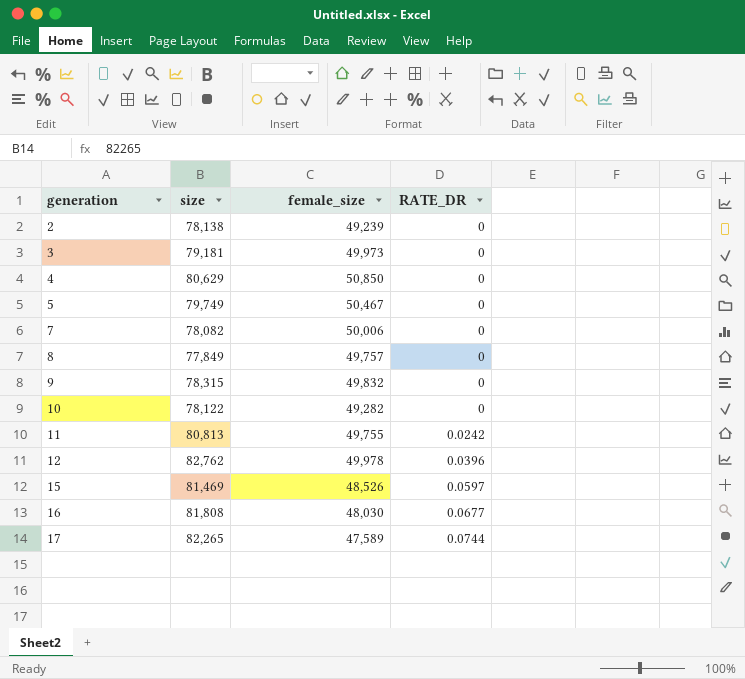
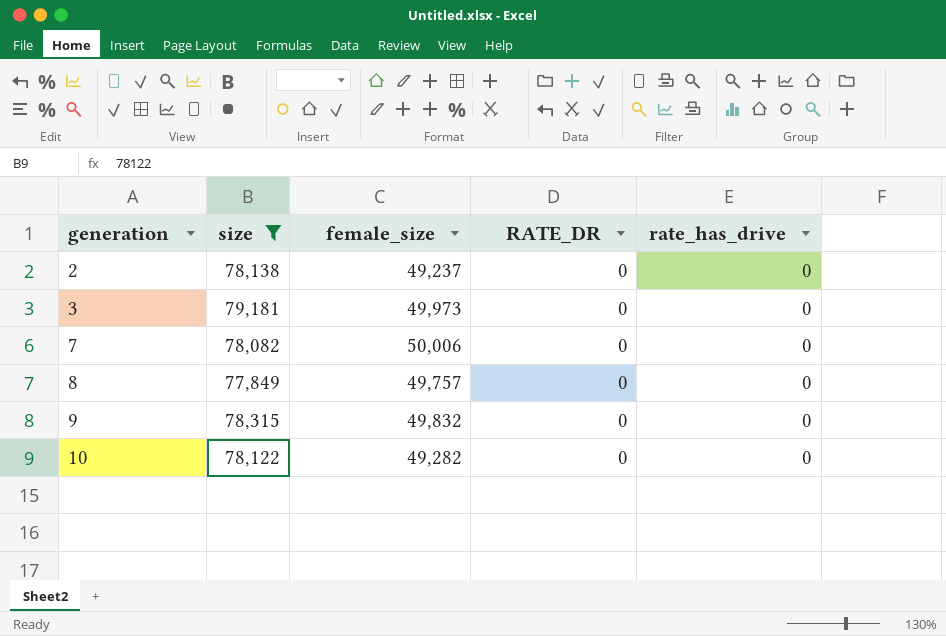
filter: none -> size <= 79,181
column rate_has_drive | position: none -> 5
2 | female_size: 49,239 -> 49,237

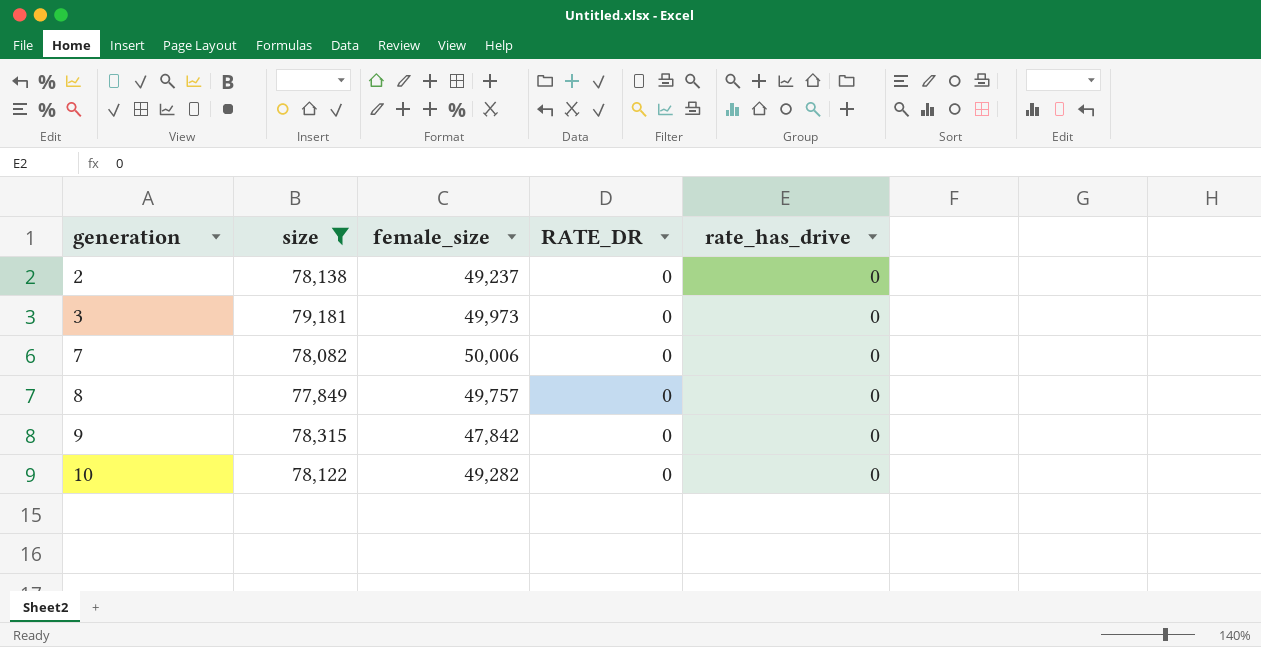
9 | female_size: 49,832 -> 47,842

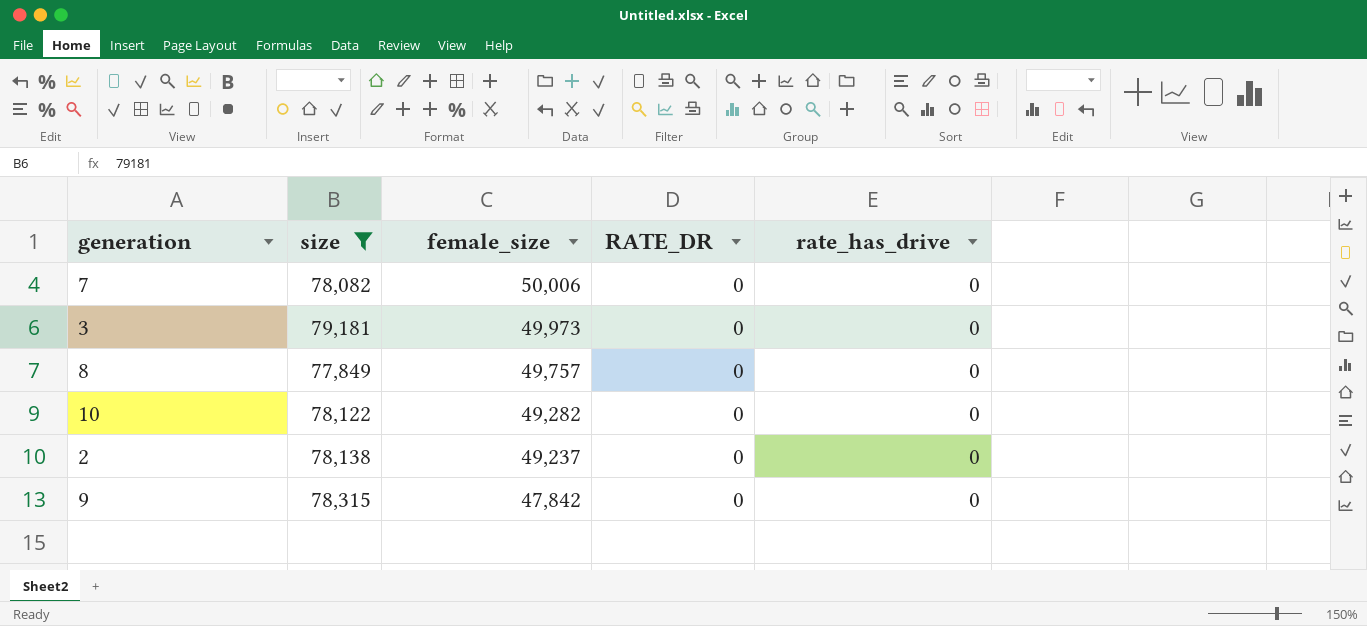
row order: generation ascending -> female_size descending

